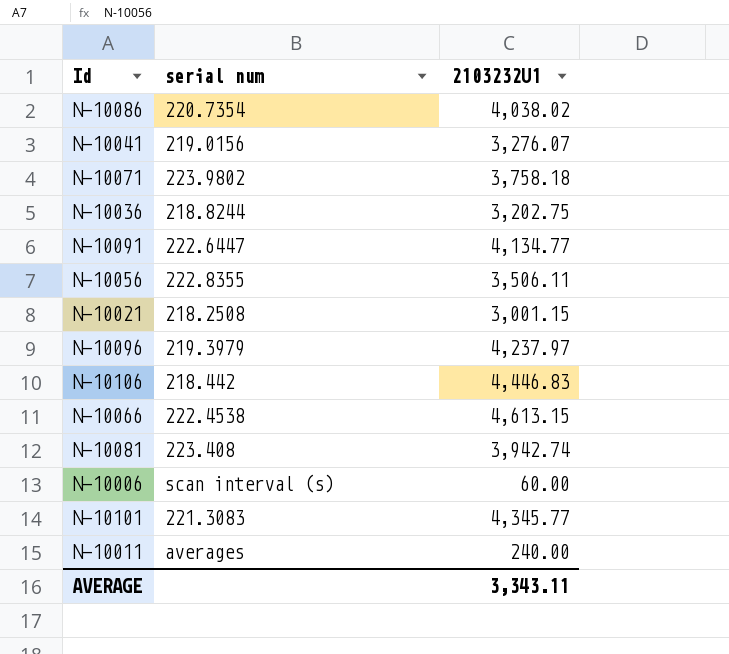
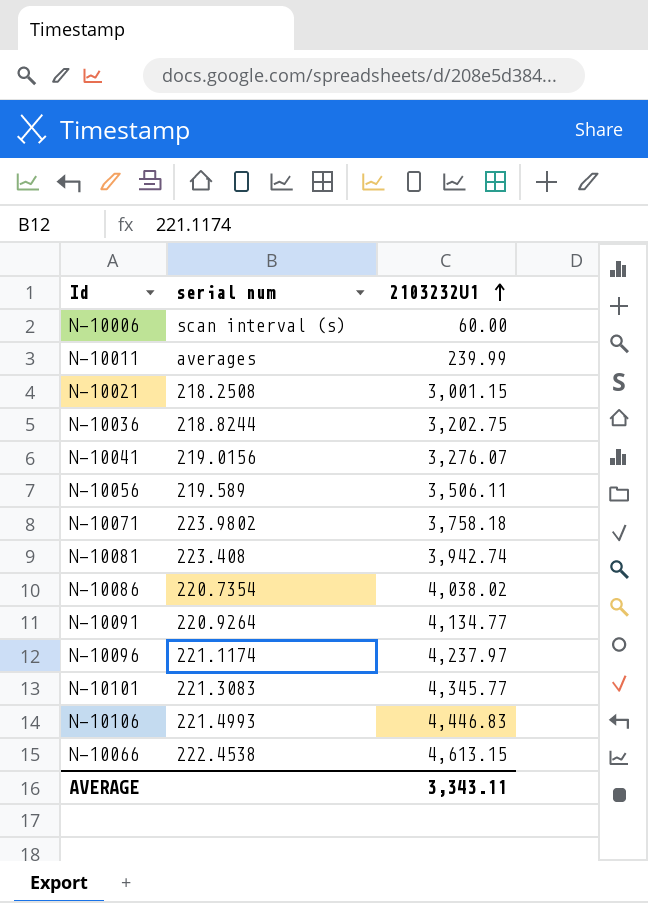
row order: none -> 2103232U1 ascending
N-10011 | 2103232U1: 240.00 -> 239.99
N-10056 | serial num: 222.8355 -> 219.589
N-10091 | serial num: 222.6447 -> 220.9264
N-10096 | serial num: 219.3979 -> 221.1174
N-10106 | serial num: 218.442 -> 221.4993

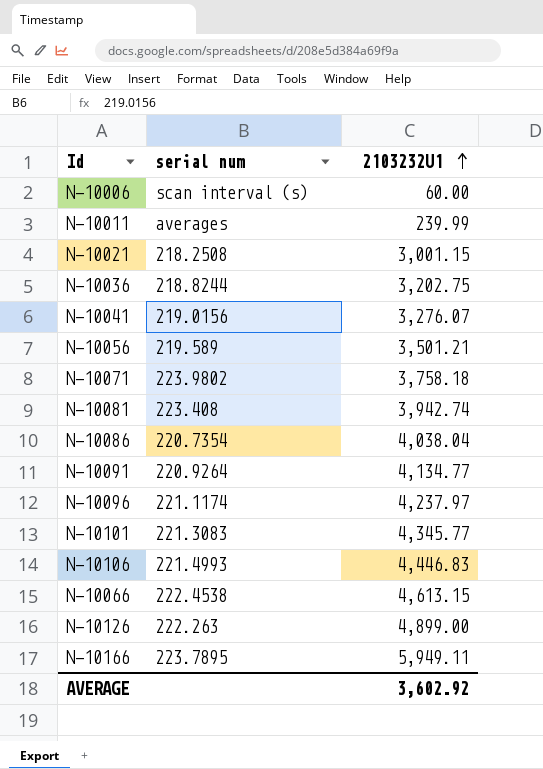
N-10056 | 2103232U1: 3,506.11 -> 3,501.21
N-10086 | 2103232U1: 4,038.02 -> 4,038.04
row N-10126: none -> 222.263 | 4,899.00
row N-10166: none -> 223.7895 | 5,949.11
AVERAGE | 2103232U1: 3,343.11 -> 3,602.92

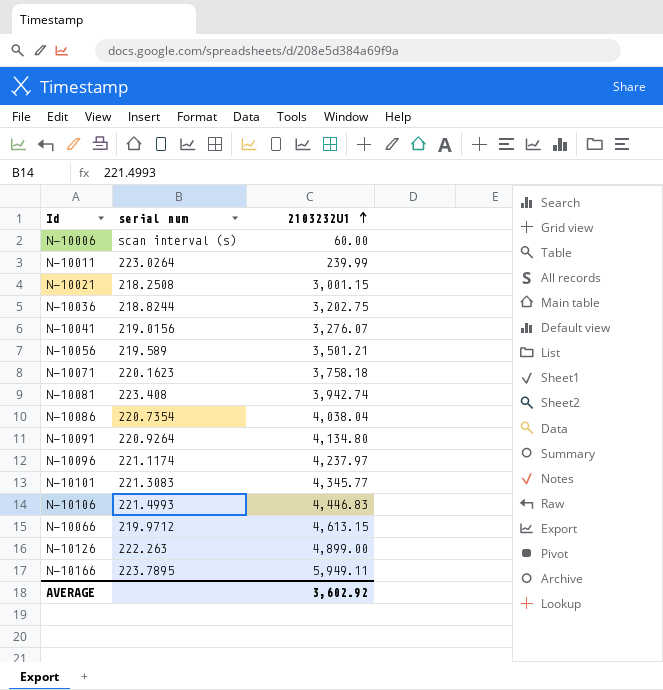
N-10011 | serial num: averages -> 223.0264
N-10071 | serial num: 223.9802 -> 220.1623
N-10091 | 2103232U1: 4,134.77 -> 4,134.80
N-10066 | serial num: 222.4538 -> 219.9712

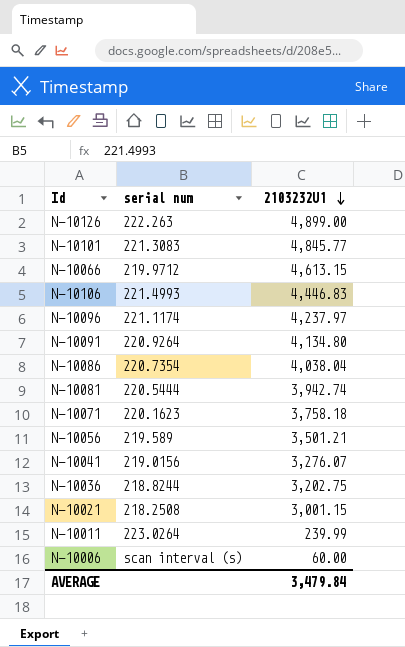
row order: 2103232U1 ascending -> 2103232U1 descending
row N-10166: 223.7895 | 5,949.11 -> none
N-10101 | 2103232U1: 4,345.77 -> 4,845.77
N-10081 | serial num: 223.408 -> 220.5444
AVERAGE | 2103232U1: 3,602.92 -> 3,479.84

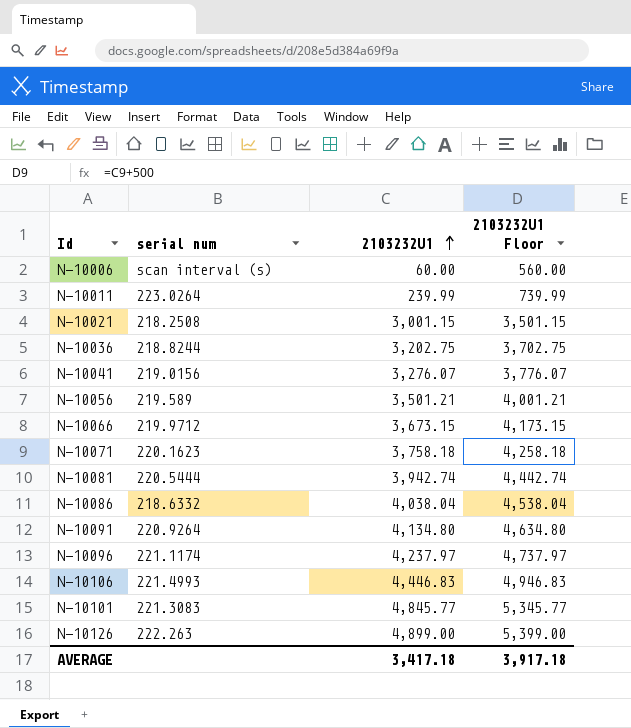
row order: 2103232U1 descending -> 2103232U1 ascending
column 2103232U1 Floor | formula: none -> [2103232U1] + 500
N-10066 | 2103232U1: 4,613.15 -> 3,673.15
N-10086 | serial num: 220.7354 -> 218.6332
AVERAGE | 2103232U1: 3,479.84 -> 3,417.18

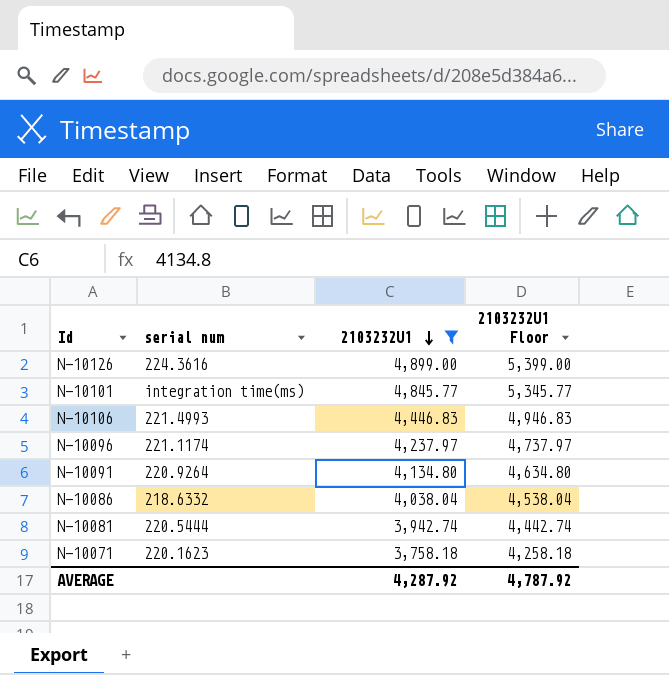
filter: none -> 2103232U1 >= 3,758.18
row order: 2103232U1 ascending -> 2103232U1 descending
N-10126 | serial num: 222.263 -> 224.3616
N-10101 | serial num: 221.3083 -> integration time(ms)
AVERAGE | 2103232U1: 3,417.18 -> 4,287.92
AVERAGE | 2103232U1 Floor: 3,917.18 -> 4,787.92

